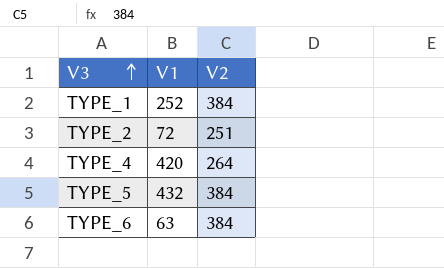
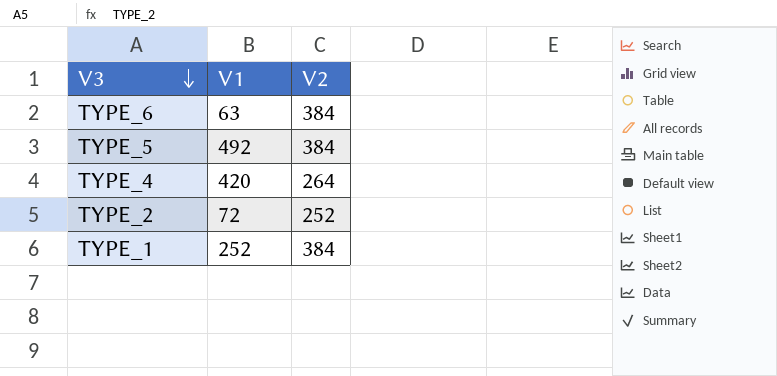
row order: V3 ascending -> V3 descending
TYPE_5 | V1: 432 -> 492
TYPE_2 | V2: 251 -> 252

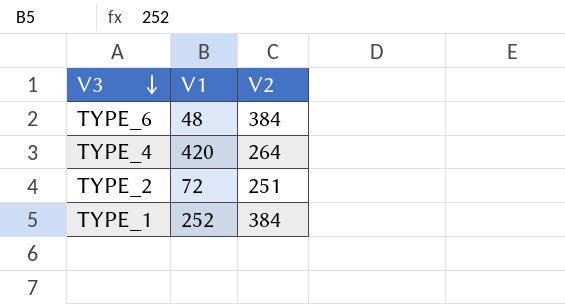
row TYPE_5: 492 | 384 -> none
TYPE_6 | V1: 63 -> 48
TYPE_2 | V2: 252 -> 251

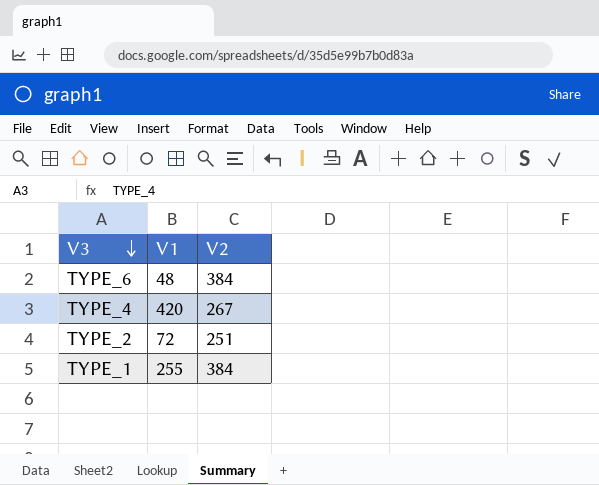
TYPE_4 | V2: 264 -> 267
TYPE_1 | V1: 252 -> 255

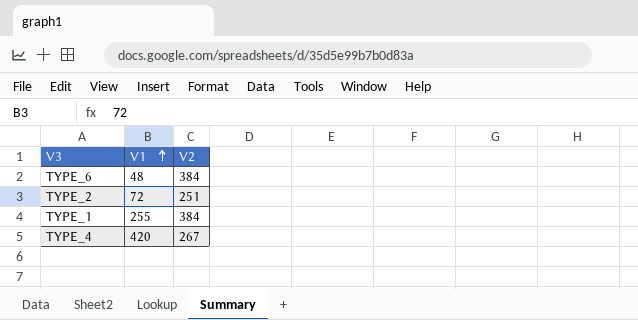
row order: V3 descending -> V1 ascending

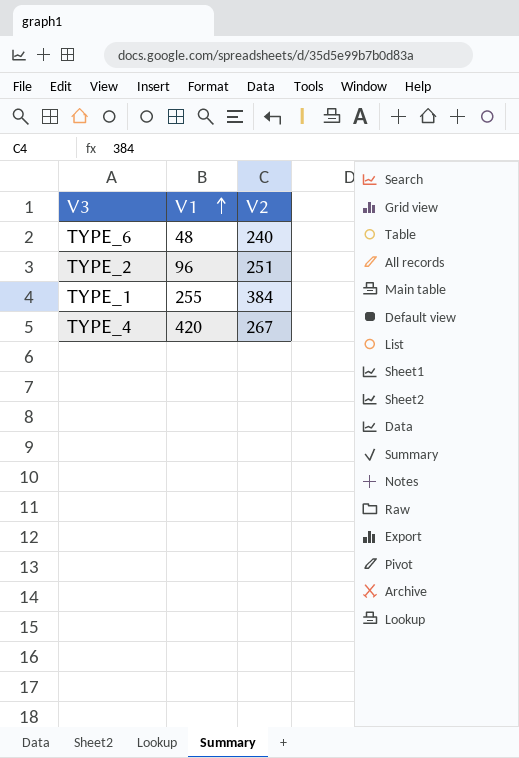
TYPE_6 | V2: 384 -> 240
TYPE_2 | V1: 72 -> 96

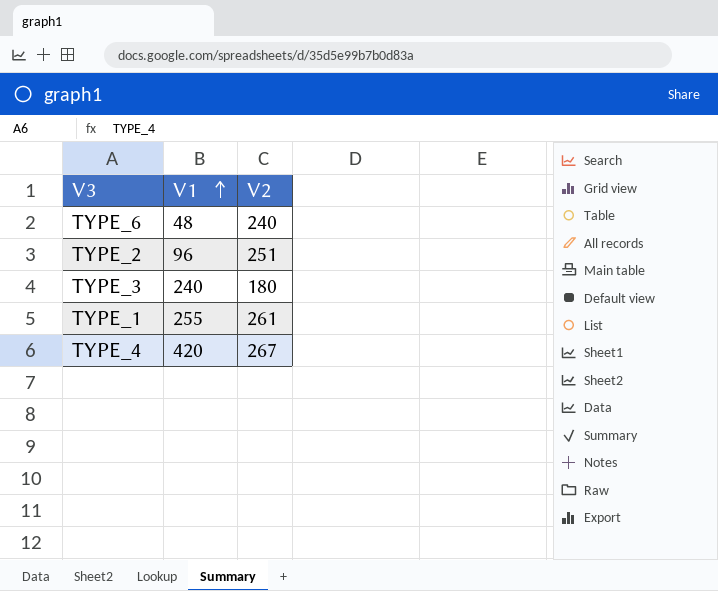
row TYPE_3: none -> 240 | 180
TYPE_1 | V2: 384 -> 261

